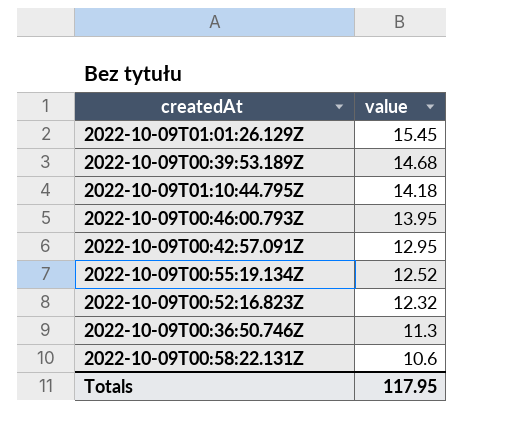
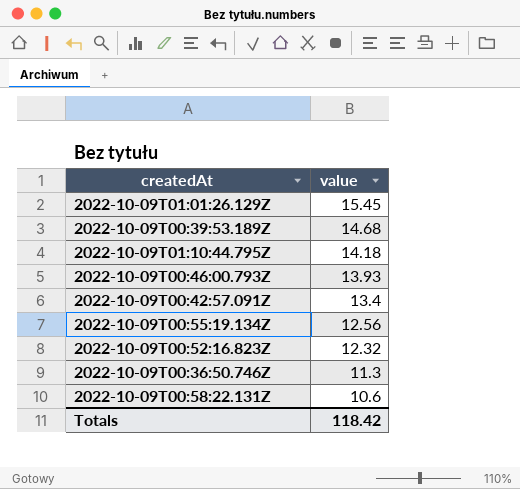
2022-10-09T00:46:00.793Z | value: 13.95 -> 13.93
2022-10-09T00:42:57.091Z | value: 12.95 -> 13.4
2022-10-09T00:55:19.134Z | value: 12.52 -> 12.56
Totals | value: 117.95 -> 118.42

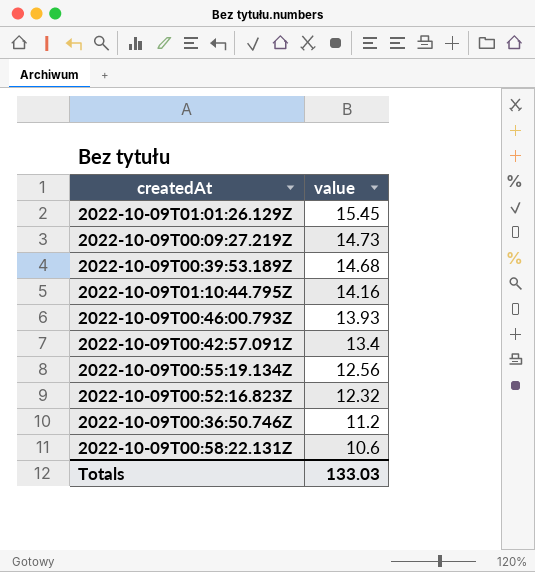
row 2022-10-09T00:09:27.219Z: none -> 14.73
2022-10-09T01:10:44.795Z | value: 14.18 -> 14.16
2022-10-09T00:36:50.746Z | value: 11.3 -> 11.2
Totals | value: 118.42 -> 133.03

